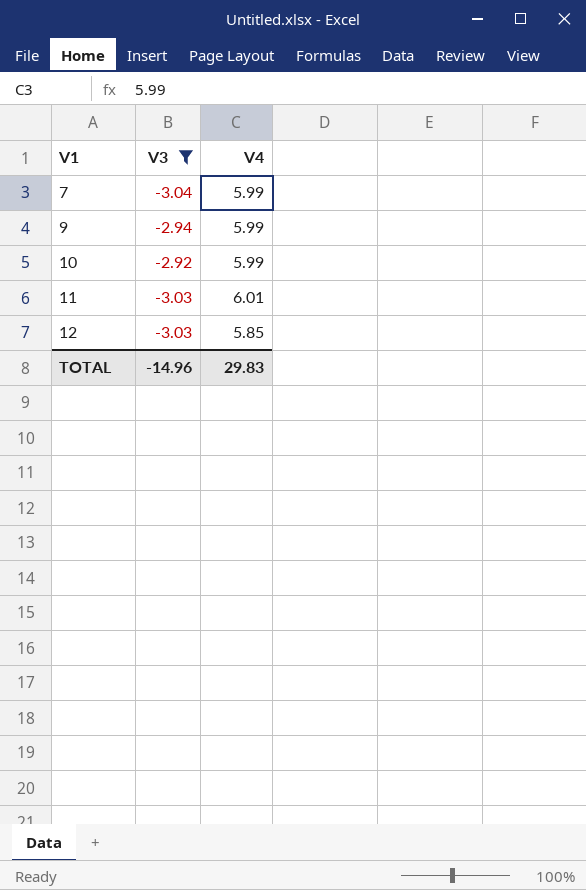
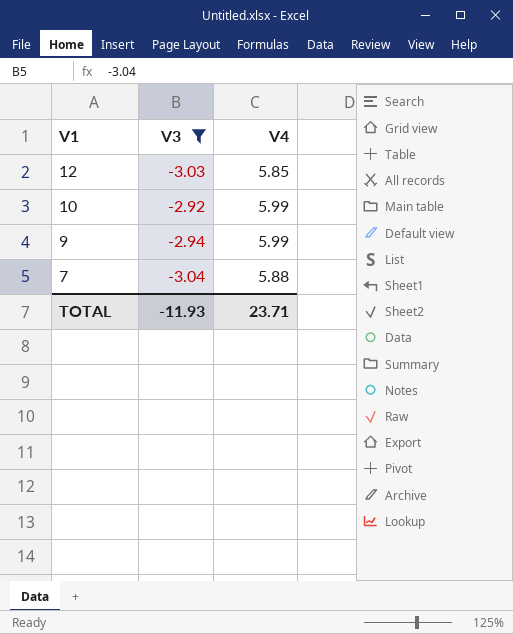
row order: V1 ascending -> V1 descending
row 11: -3.03 | 6.01 -> none
7 | V4: 5.99 -> 5.88
TOTAL | V3: -14.96 -> -11.93
TOTAL | V4: 29.83 -> 23.71

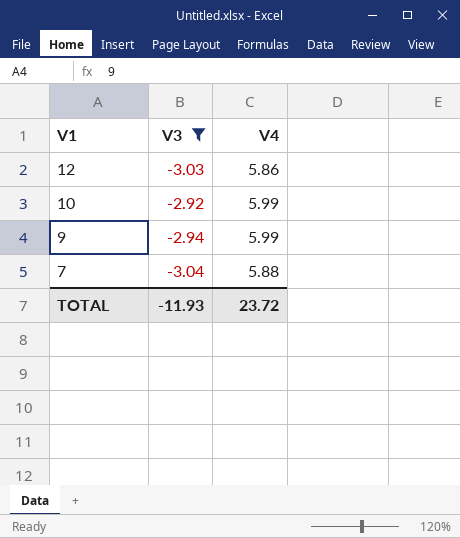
12 | V4: 5.85 -> 5.86
TOTAL | V4: 23.71 -> 23.72

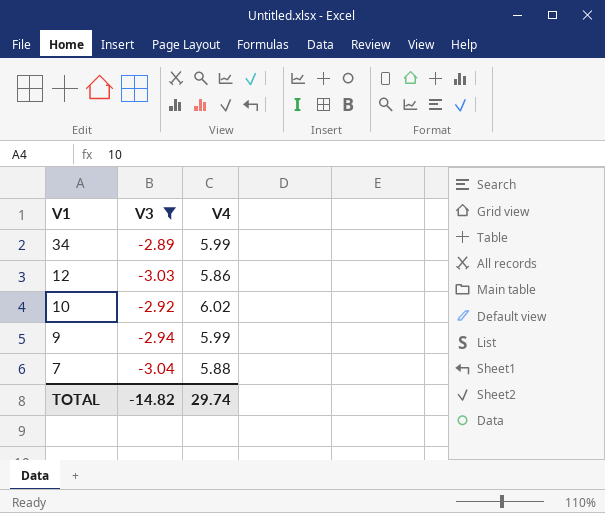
row 34: none -> -2.89 | 5.99
10 | V4: 5.99 -> 6.02
TOTAL | V3: -11.93 -> -14.82
TOTAL | V4: 23.72 -> 29.74

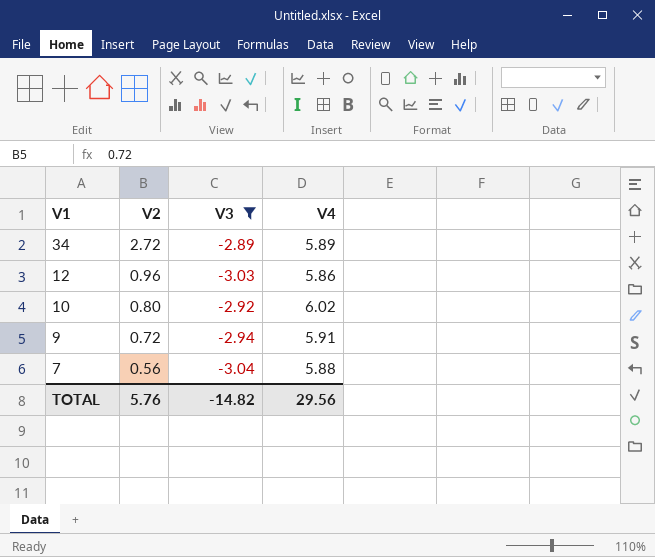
column V2 | position: none -> 2
34 | V4: 5.99 -> 5.89
9 | V4: 5.99 -> 5.91
TOTAL | V4: 29.74 -> 29.56

